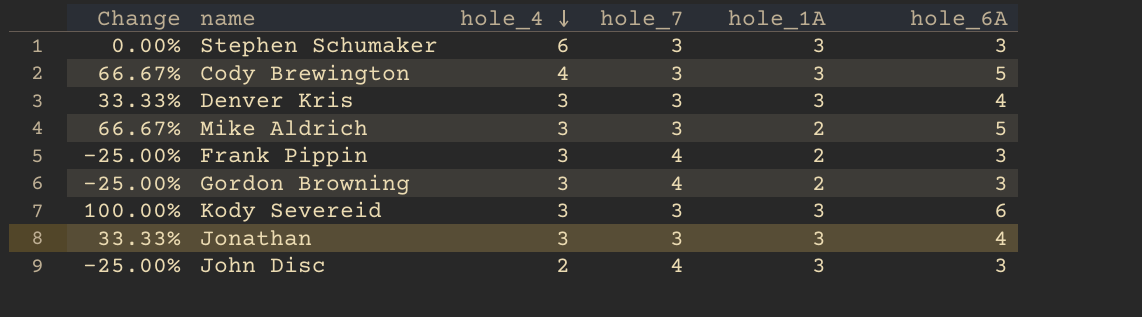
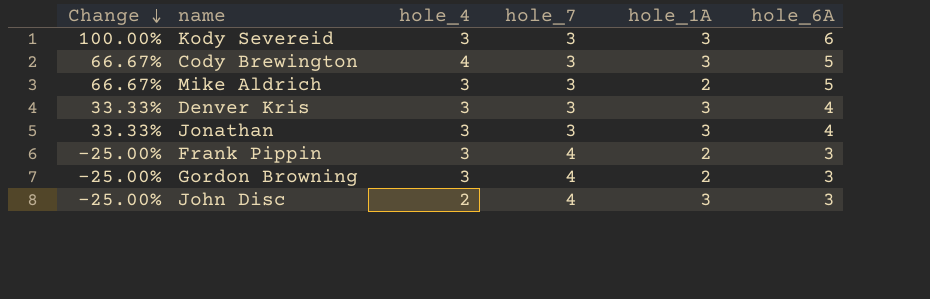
row order: hole_4 descending -> Change descending
row Stephen Schumaker: 0.00% | 6 | 3 | 3 | 3 -> none

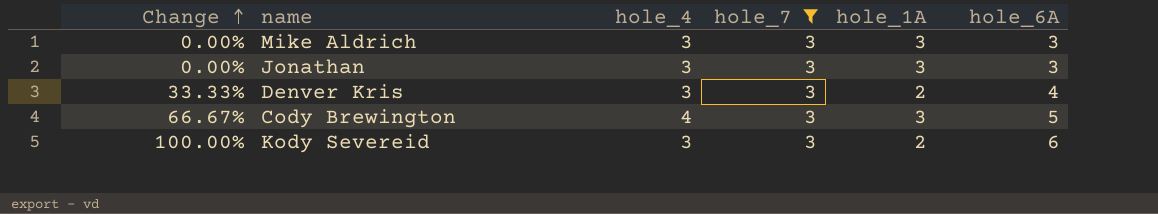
filter: none -> hole_7 = 3
row order: Change descending -> Change ascending
Mike Aldrich | Change: 66.67% -> 0.00%
Mike Aldrich | hole_1A: 2 -> 3
Mike Aldrich | hole_6A: 5 -> 3
Jonathan | Change: 33.33% -> 0.00%
Jonathan | hole_6A: 4 -> 3
Denver Kris | hole_1A: 3 -> 2
Kody Severeid | hole_1A: 3 -> 2

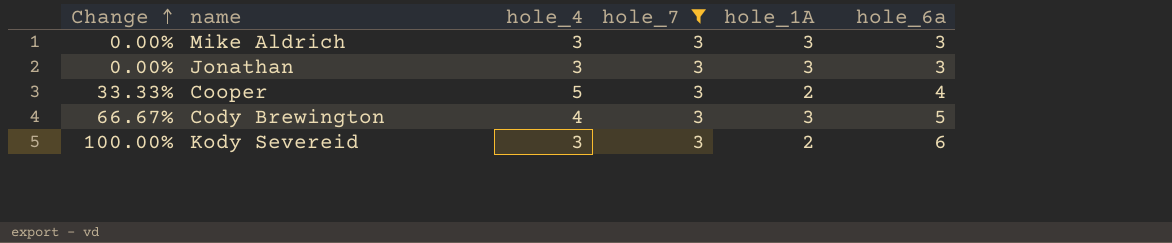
column name: hole_6A -> hole_6a
row Denver Kris: 33.33% | 3 | 3 | 2 | 4 -> none
row Cooper: none -> 33.33% | 5 | 3 | 2 | 4

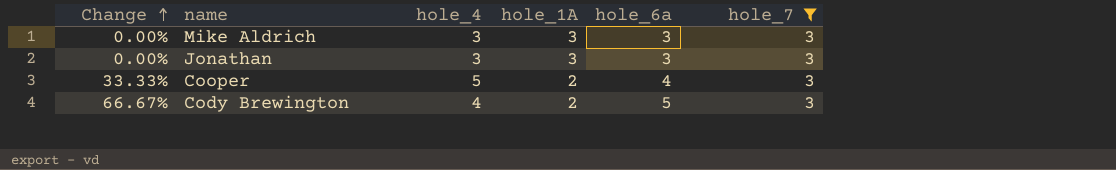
column hole_7 | position: 4 -> 6
row Kody Severeid: 100.00% | 3 | 3 | 2 | 6 -> none
Cody Brewington | hole_1A: 3 -> 2

